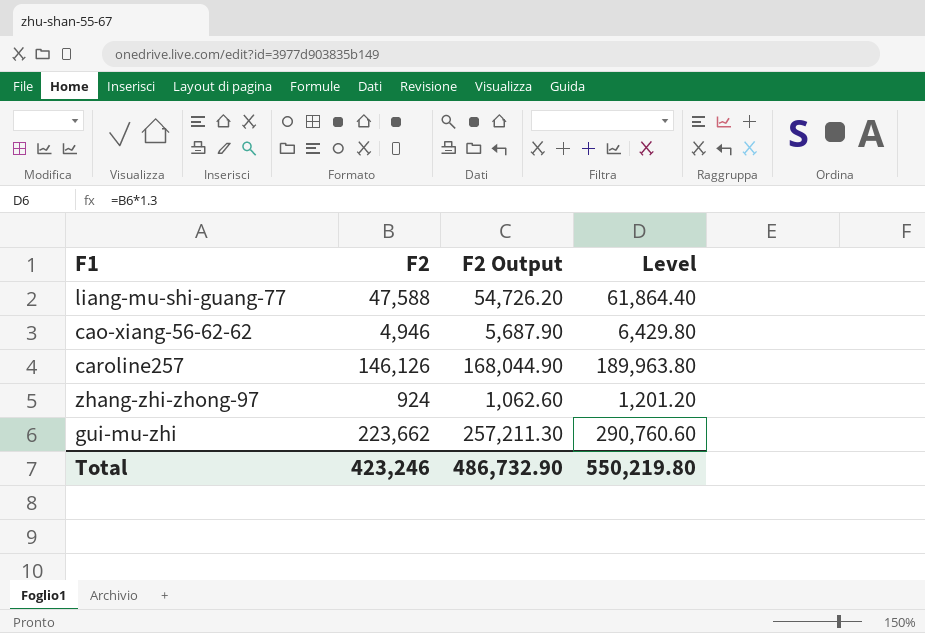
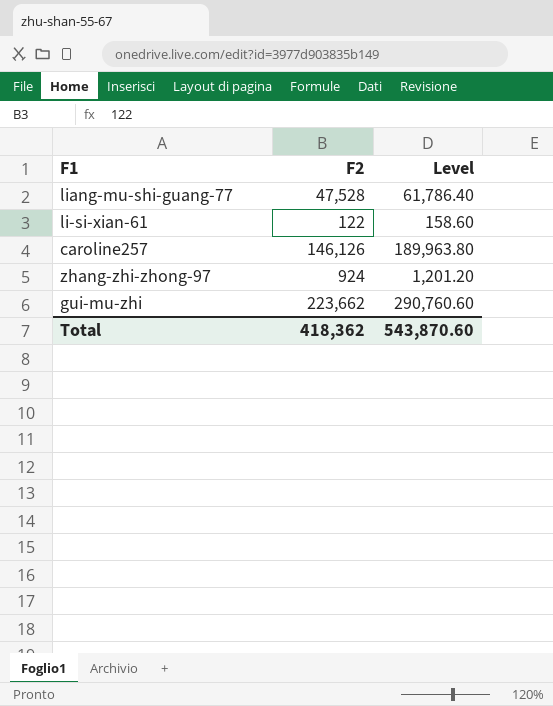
column F2 Output | formula: [F2] * 1.15 -> none
row cao-xiang-56-62-62: 4,946 | 5,687.90 | 6,429.80 -> none
liang-mu-shi-guang-77 | F2: 47,588 -> 47,528
liang-mu-shi-guang-77 | Level: 61,864.40 -> 61,786.40
row li-si-xian-61: none -> 122 | 158.60
Total | F2: 423,246 -> 418,362
Total | Level: 550,219.80 -> 543,870.60

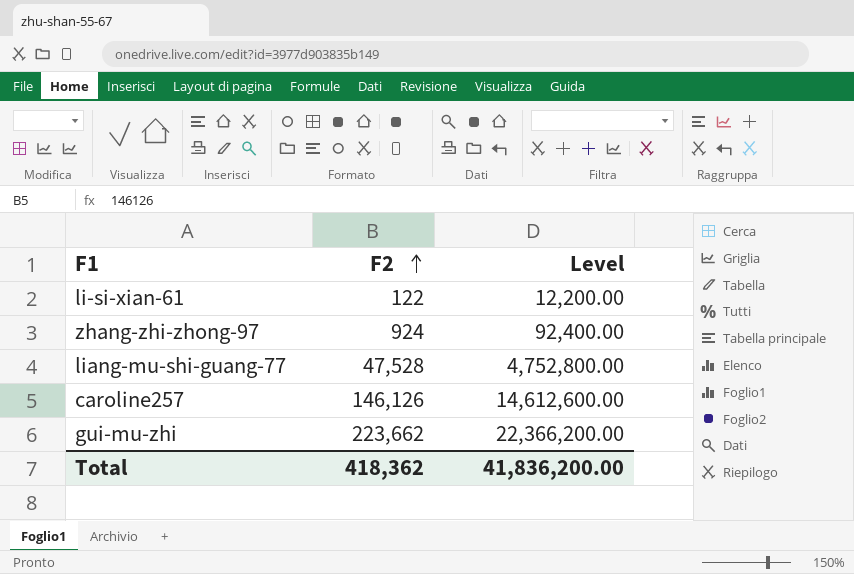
row order: none -> F2 ascending
column Level | formula: [F2] * 1.3 -> [F2] * 100
Total | Level: 543,870.60 -> 41,836,200.00

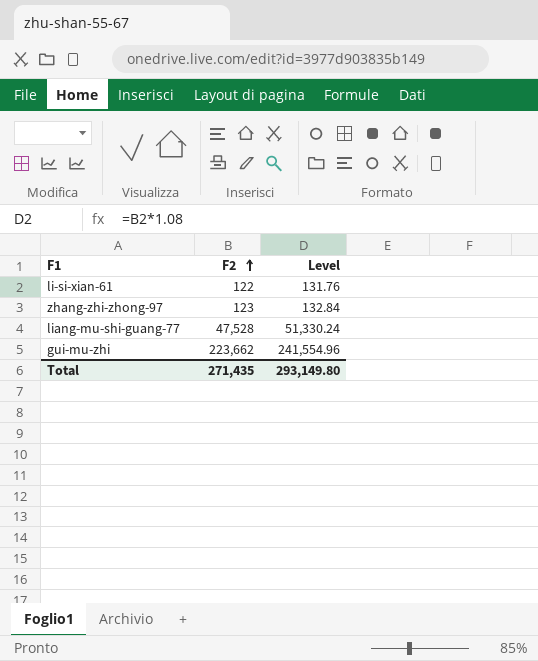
column Level | formula: [F2] * 100 -> [F2] * 1.08
row caroline257: 146,126 | 14,612,600.00 -> none
zhang-zhi-zhong-97 | F2: 924 -> 123
Total | F2: 418,362 -> 271,435
Total | Level: 41,836,200.00 -> 293,149.80

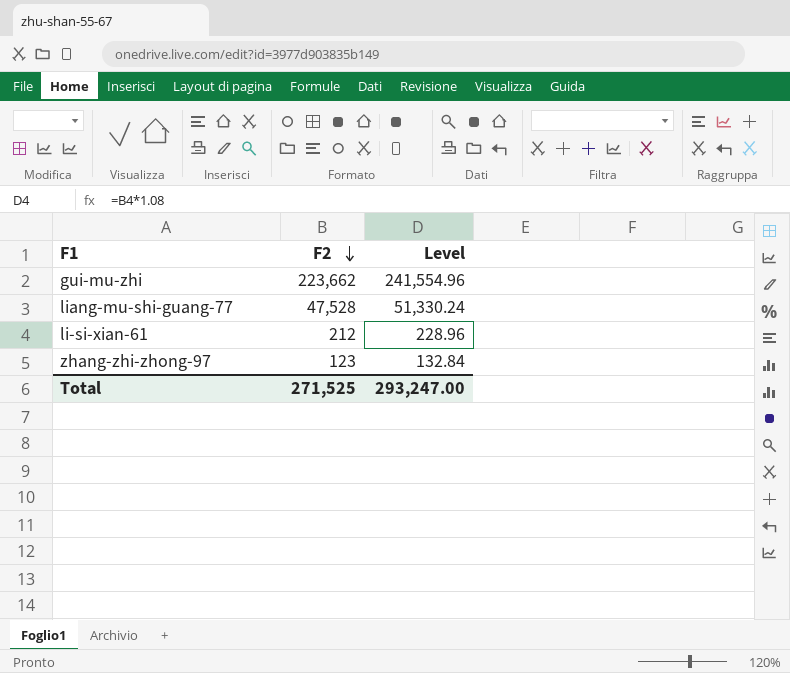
row order: F2 ascending -> F2 descending
li-si-xian-61 | F2: 122 -> 212
li-si-xian-61 | Level: 131.76 -> 228.96
Total | F2: 271,435 -> 271,525
Total | Level: 293,149.80 -> 293,247.00

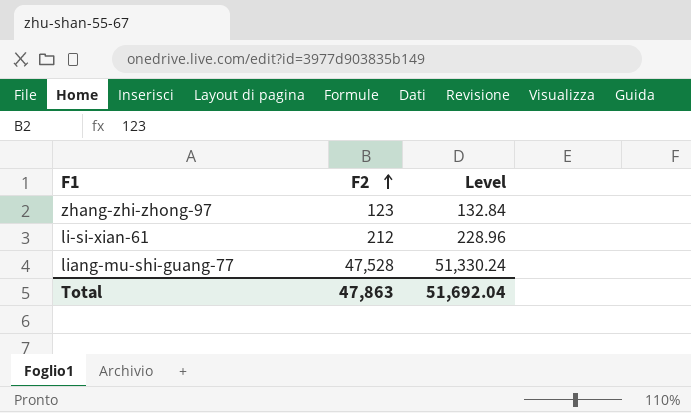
row order: F2 descending -> F2 ascending
row gui-mu-zhi: 223,662 | 241,554.96 -> none
Total | F2: 271,525 -> 47,863
Total | Level: 293,247.00 -> 51,692.04

